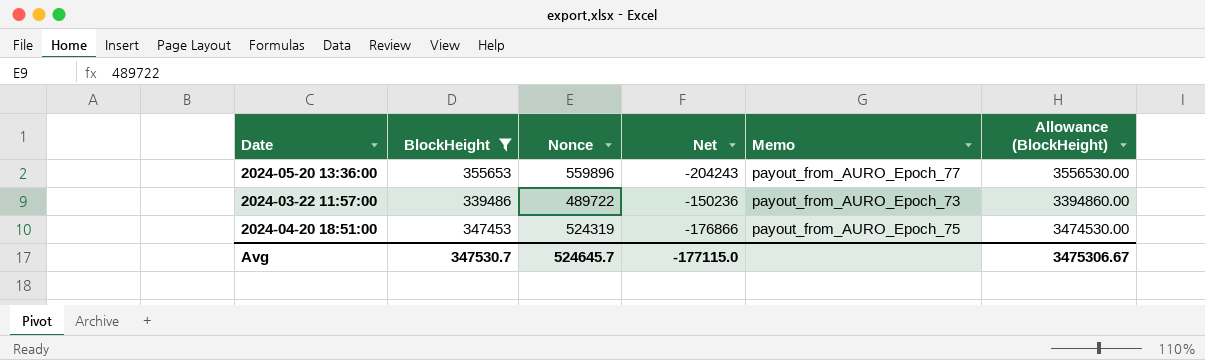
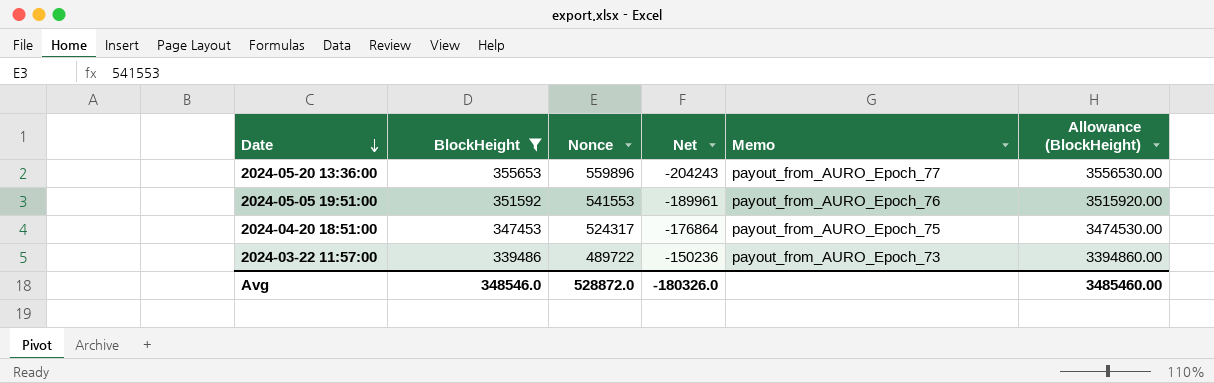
row order: none -> Date descending
row 2024-05-05 19:51:00: none -> 351592 | 541553 | -189961 | payout_from_AURO_Epoch_76 | 3515920.00
2024-04-20 18:51:00 | Nonce: 524319 -> 524317
2024-04-20 18:51:00 | Net: -176866 -> -176864
Avg | BlockHeight: 347530.7 -> 348546.0
Avg | Nonce: 524645.7 -> 528872.0
Avg | Net: -177115.0 -> -180326.0
Avg | Allowance (BlockHeight): 3475306.67 -> 3485460.00

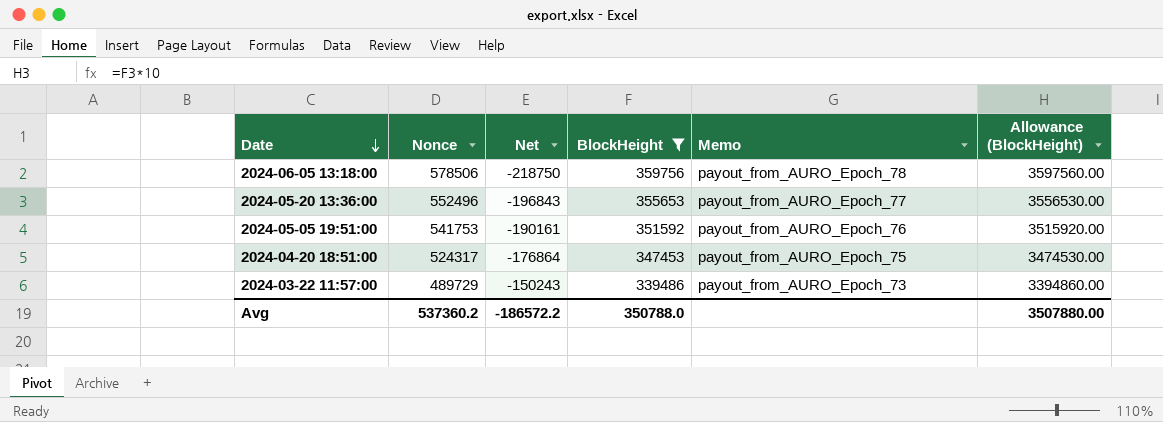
column BlockHeight | position: 2 -> 4
row 2024-06-05 13:18:00: none -> 578506 | -218750 | 359756 | payout_from_AURO_Epoch_78 | 3597560.00
2024-05-20 13:36:00 | Nonce: 559896 -> 552496
2024-05-20 13:36:00 | Net: -204243 -> -196843
2024-05-05 19:51:00 | Nonce: 541553 -> 541753
2024-05-05 19:51:00 | Net: -189961 -> -190161
2024-03-22 11:57:00 | Nonce: 489722 -> 489729
2024-03-22 11:57:00 | Net: -150236 -> -150243
Avg | Nonce: 528872.0 -> 537360.2
Avg | Net: -180326.0 -> -186572.2
Avg | BlockHeight: 348546.0 -> 350788.0
Avg | Allowance (BlockHeight): 3485460.00 -> 3507880.00

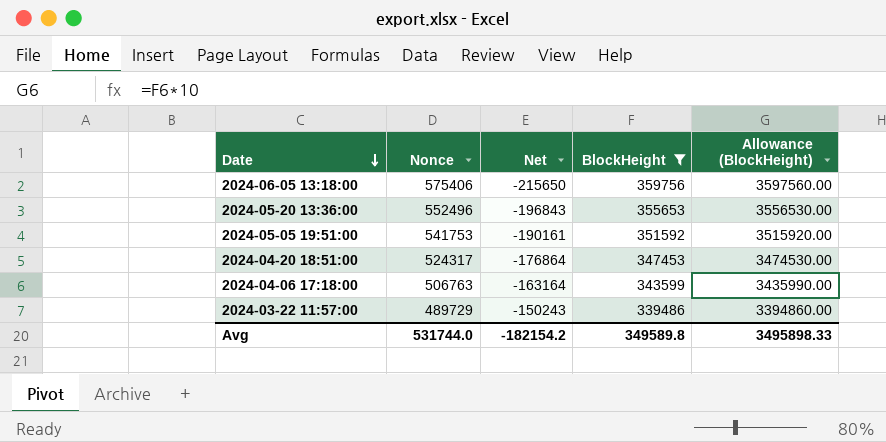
column Memo | position: 5 -> none
2024-06-05 13:18:00 | Nonce: 578506 -> 575406
2024-06-05 13:18:00 | Net: -218750 -> -215650
row 2024-04-06 17:18:00: none -> 506763 | -163164 | 343599 | 3435990.00
Avg | Nonce: 537360.2 -> 531744.0
Avg | Net: -186572.2 -> -182154.2
Avg | BlockHeight: 350788.0 -> 349589.8
Avg | Allowance (BlockHeight): 3507880.00 -> 3495898.33

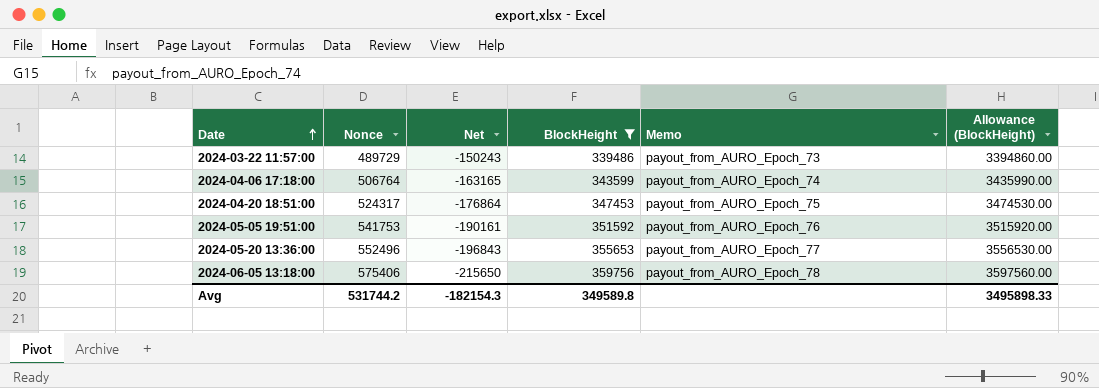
row order: Date descending -> Date ascending
column Memo | position: none -> 5
2024-04-06 17:18:00 | Nonce: 506763 -> 506764
2024-04-06 17:18:00 | Net: -163164 -> -163165
Avg | Nonce: 531744.0 -> 531744.2
Avg | Net: -182154.2 -> -182154.3

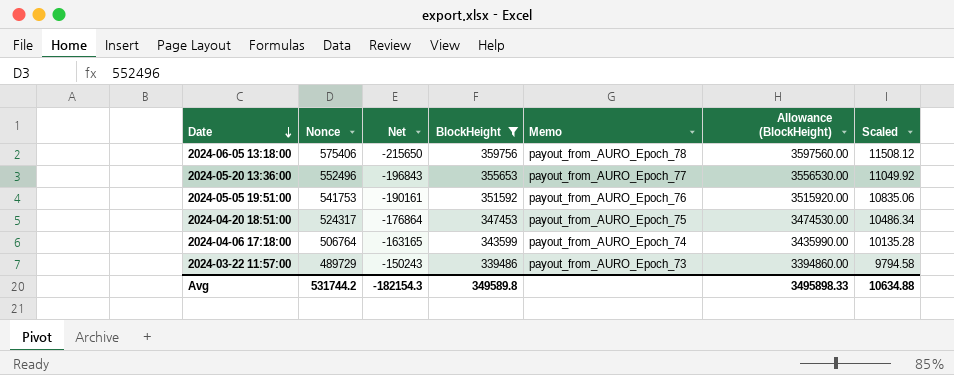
row order: Date ascending -> Date descending
column Scaled | formula: none -> [Nonce] * 0.02

